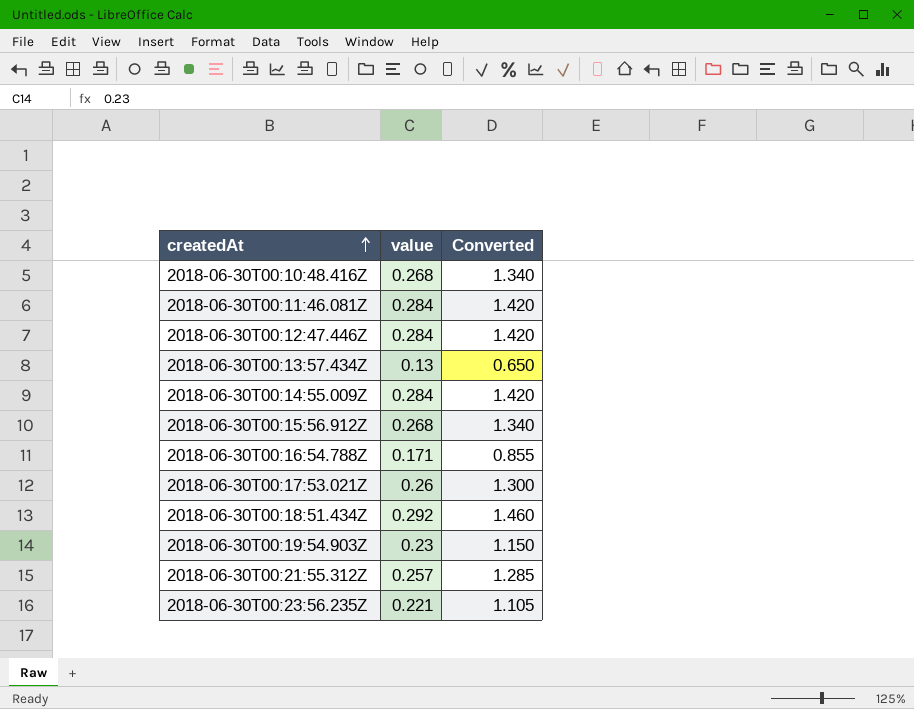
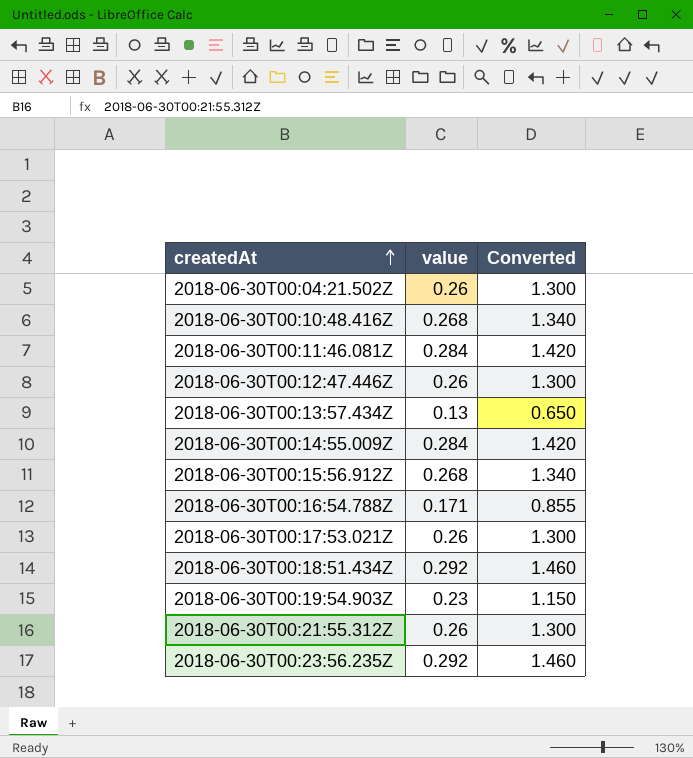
row 2018-06-30T00:04:21.502Z: none -> 0.26 | 1.300
2018-06-30T00:12:47.446Z | value: 0.284 -> 0.26
2018-06-30T00:12:47.446Z | Converted: 1.420 -> 1.300
2018-06-30T00:21:55.312Z | value: 0.257 -> 0.26
2018-06-30T00:21:55.312Z | Converted: 1.285 -> 1.300
2018-06-30T00:23:56.235Z | value: 0.221 -> 0.292
2018-06-30T00:23:56.235Z | Converted: 1.105 -> 1.460

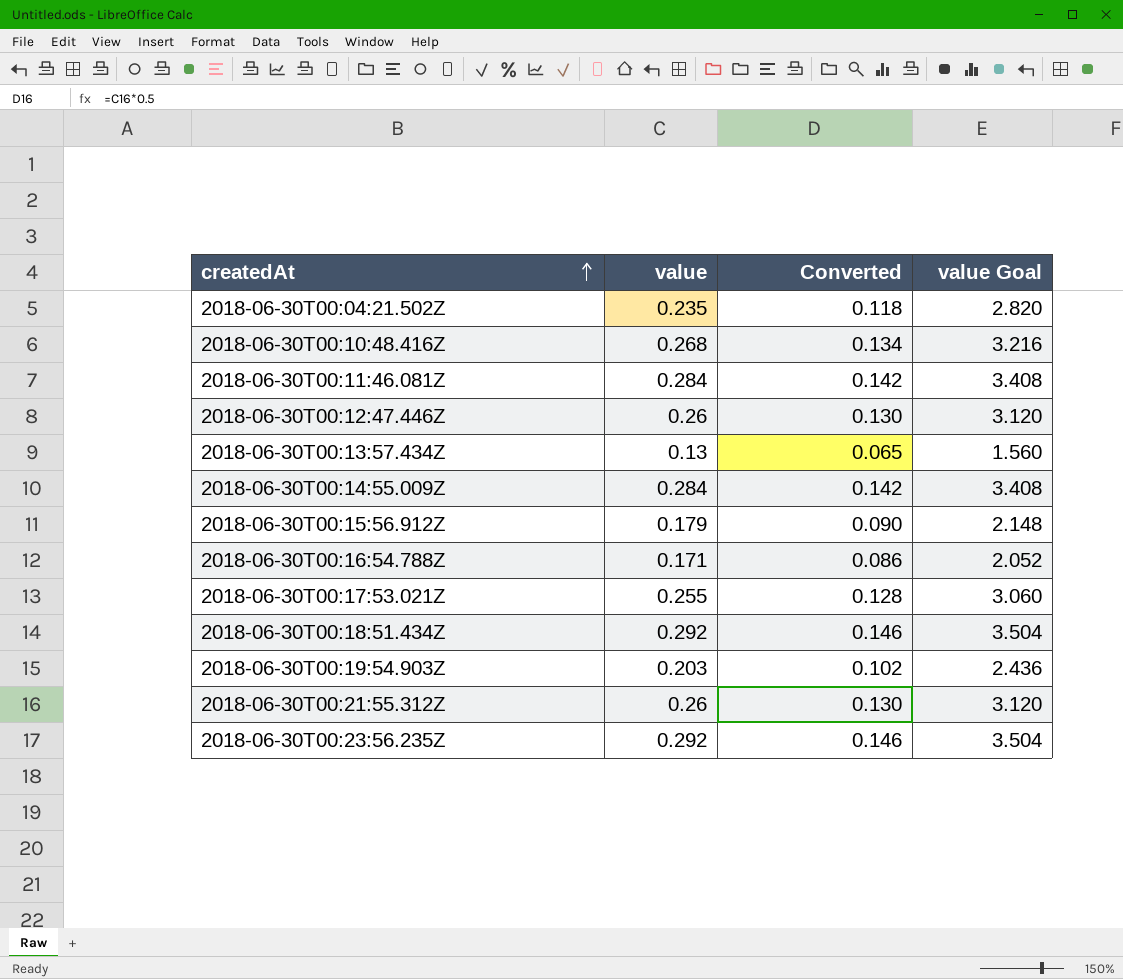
column Converted | formula: [value] * 5 -> [value] * 0.5
column value Goal | formula: none -> [value] * 12
2018-06-30T00:04:21.502Z | value: 0.26 -> 0.235
2018-06-30T00:15:56.912Z | value: 0.268 -> 0.179
2018-06-30T00:17:53.021Z | value: 0.26 -> 0.255
2018-06-30T00:19:54.903Z | value: 0.23 -> 0.203

